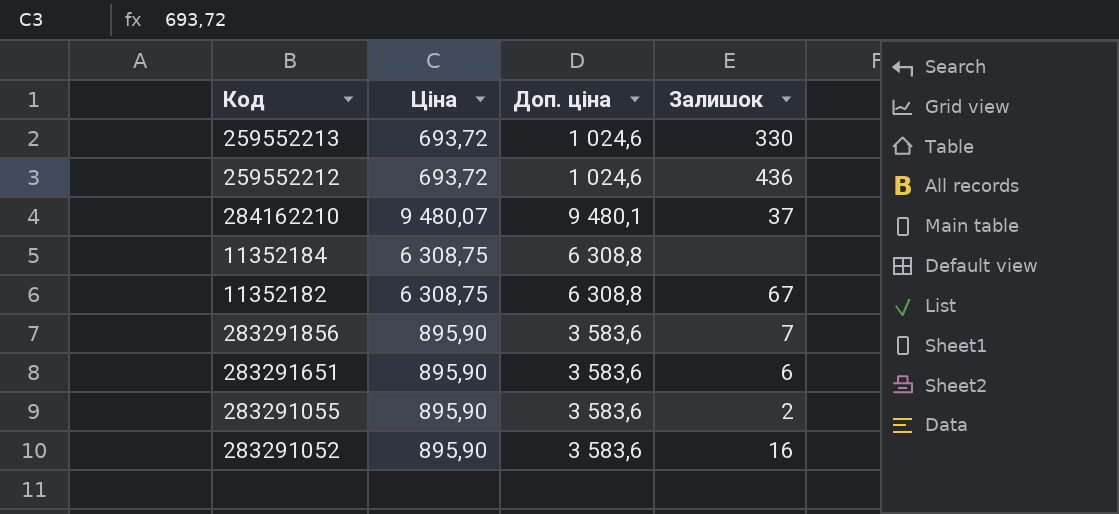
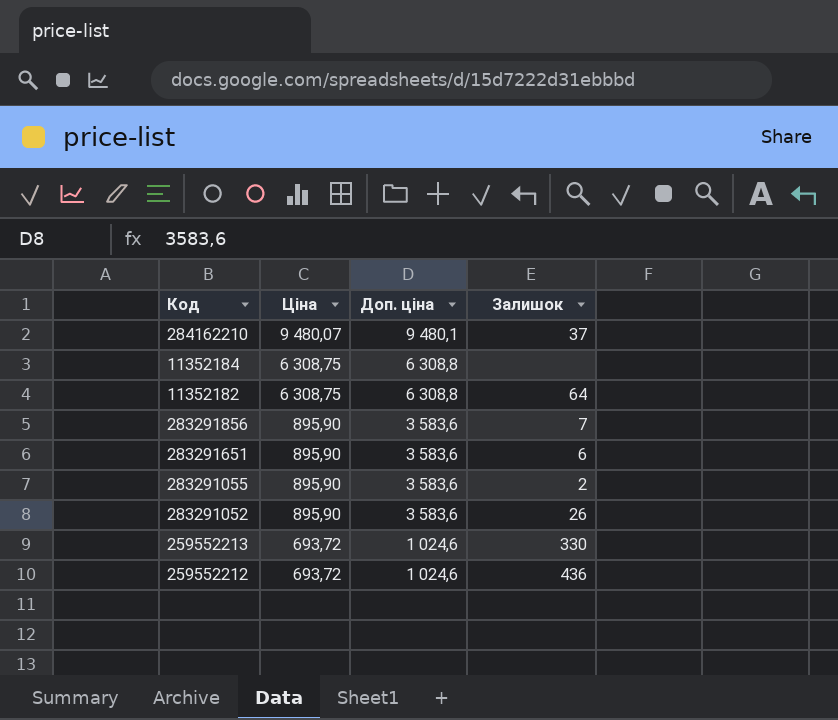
row order: none -> Ціна descending
11352182 | Залишок: 67 -> 64
283291052 | Залишок: 16 -> 26

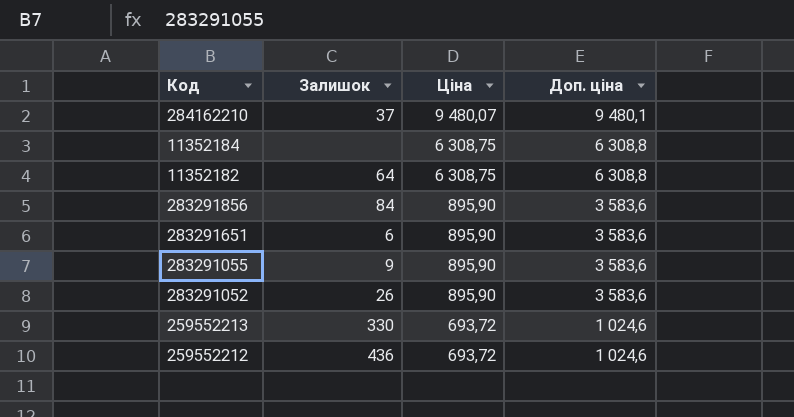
column Залишок | position: 4 -> 2
283291856 | Залишок: 7 -> 84
283291055 | Залишок: 2 -> 9

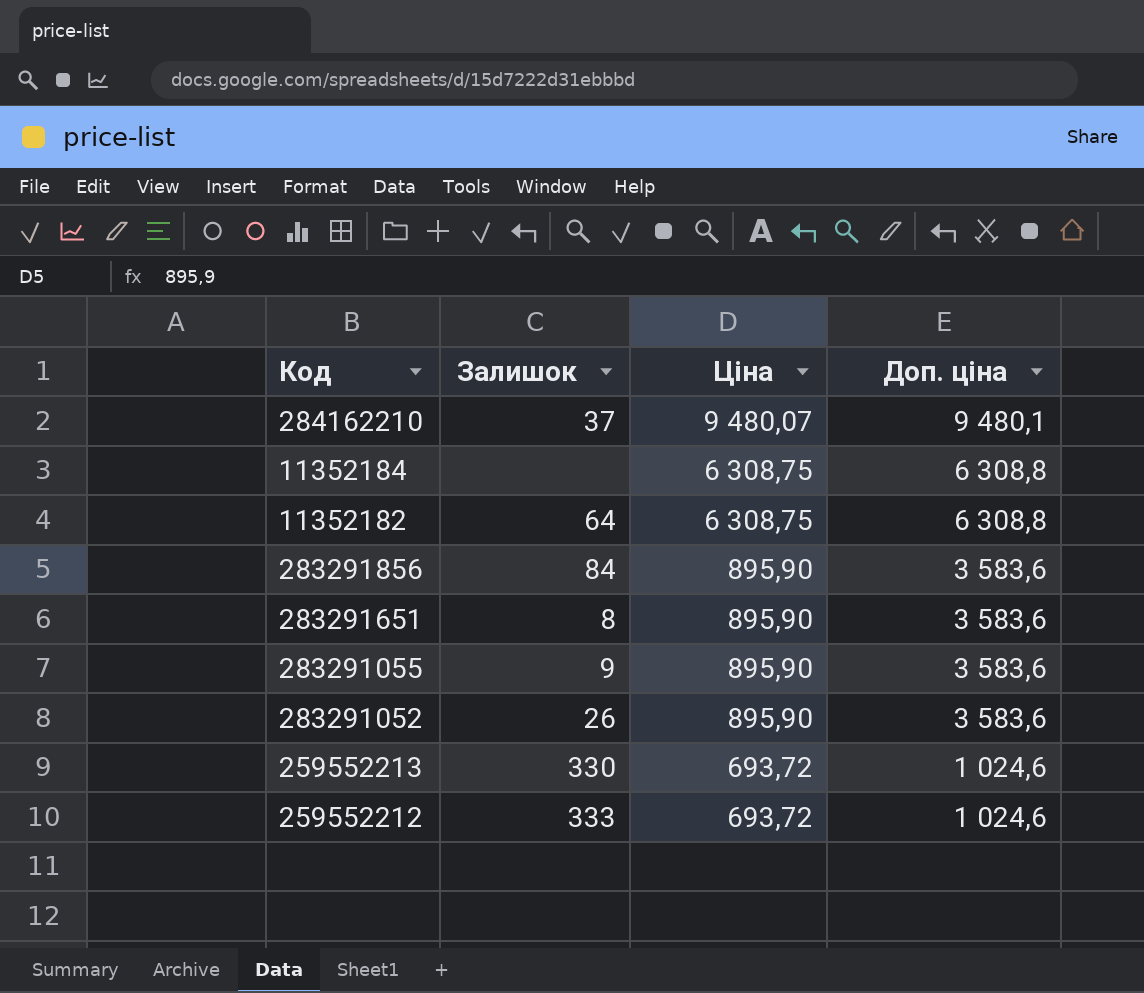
283291651 | Залишок: 6 -> 8
259552212 | Залишок: 436 -> 333

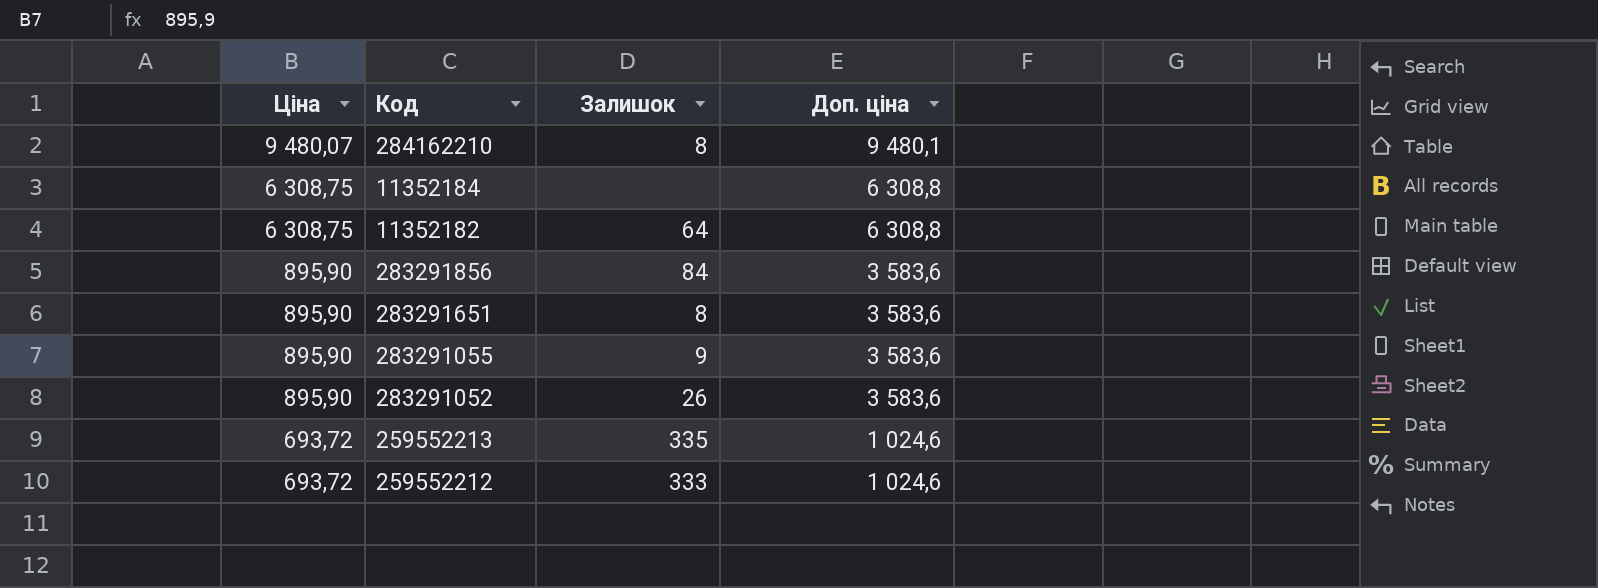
column Ціна | position: 3 -> 1
284162210 | Залишок: 37 -> 8
259552213 | Залишок: 330 -> 335

